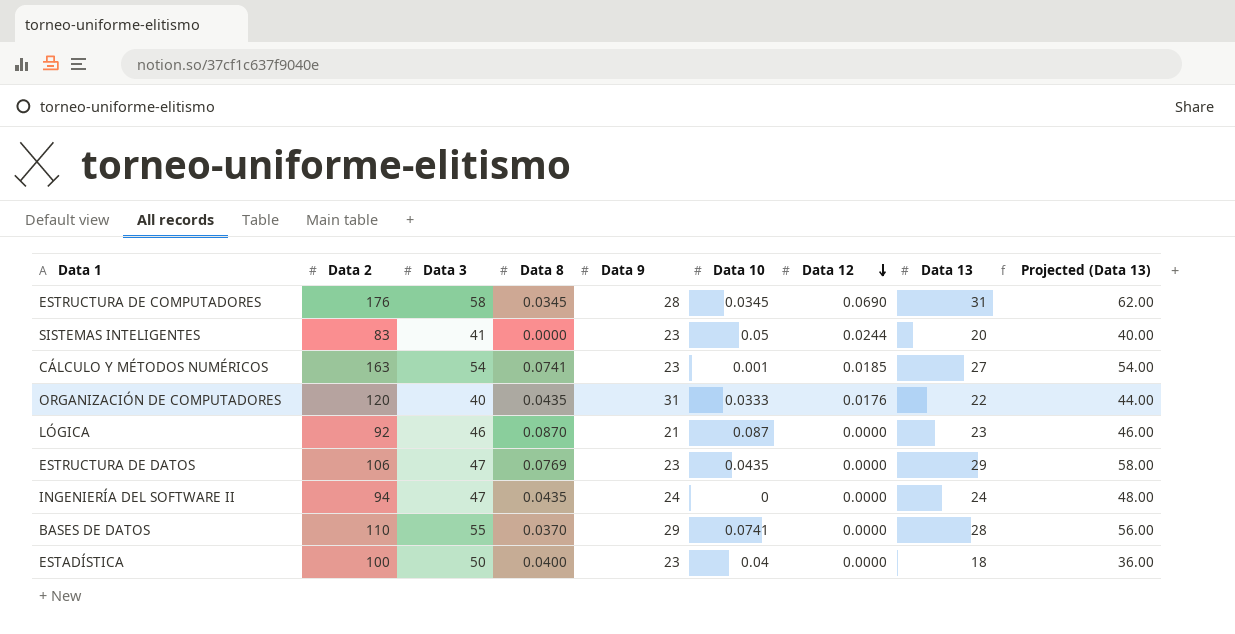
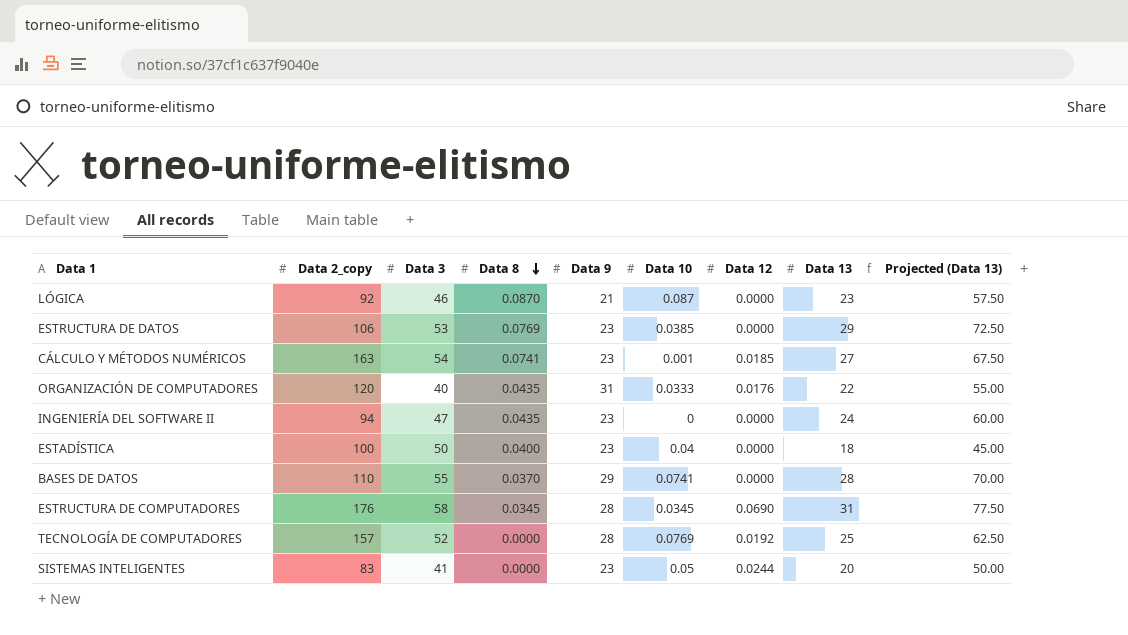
row order: Data 12 descending -> Data 8 descending
column name: Data 2 -> Data 2_copy
column Projected (Data 13) | formula: [Data 13] * 2 -> [Data 13] * 2.5
ESTRUCTURA DE DATOS | Data 3: 47 -> 53
ESTRUCTURA DE DATOS | Data 10: 0.0435 -> 0.0385
INGENIERÍA DEL SOFTWARE II | Data 9: 24 -> 23
row TECNOLOGÍA DE COMPUTADORES: none -> 157 | 52 | 0.0000 | 28 | 0.0769 | 0.0192 | 25 | 62.50

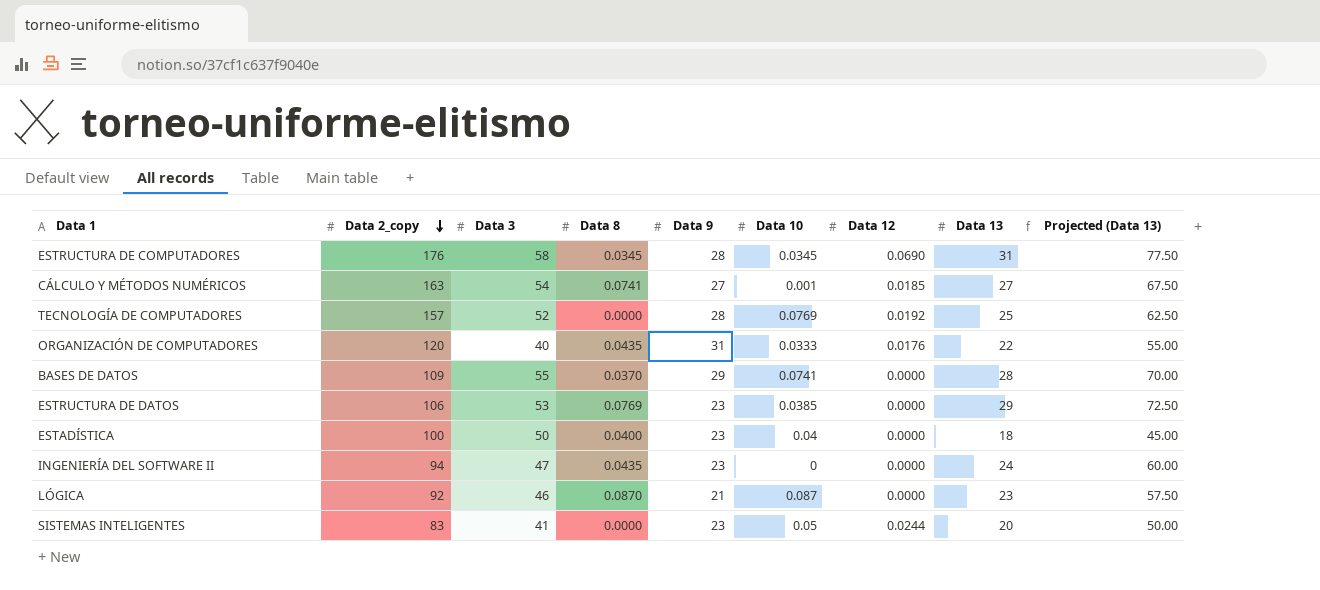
row order: Data 8 descending -> Data 2_copy descending
CÁLCULO Y MÉTODOS NUMÉRICOS | Data 9: 23 -> 27
BASES DE DATOS | Data 2_copy: 110 -> 109

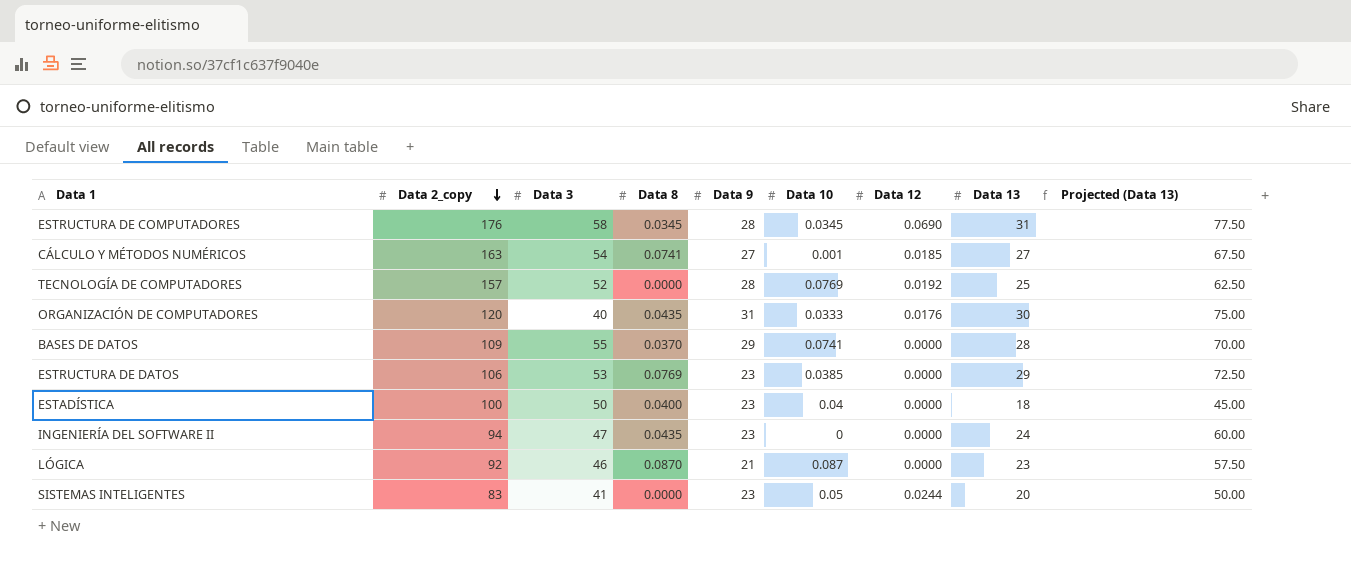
ORGANIZACIÓN DE COMPUTADORES | Data 13: 22 -> 30
ORGANIZACIÓN DE COMPUTADORES | Projected (Data 13): 55.00 -> 75.00

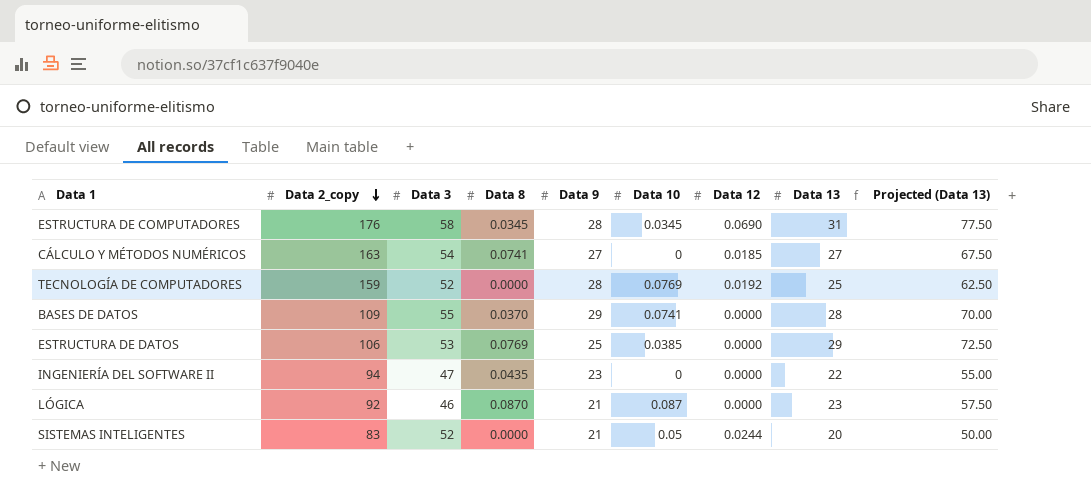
row ORGANIZACIÓN DE COMPUTADORES: 120 | 40 | 0.0435 | 31 | 0.0333 | 0.0176 | 30 | 75.00 -> none
row ESTADÍSTICA: 100 | 50 | 0.0400 | 23 | 0.04 | 0.0000 | 18 | 45.00 -> none
CÁLCULO Y MÉTODOS NUMÉRICOS | Data 10: 0.001 -> 0
TECNOLOGÍA DE COMPUTADORES | Data 2_copy: 157 -> 159
ESTRUCTURA DE DATOS | Data 9: 23 -> 25
INGENIERÍA DEL SOFTWARE II | Data 13: 24 -> 22
INGENIERÍA DEL SOFTWARE II | Projected (Data 13): 60.00 -> 55.00
SISTEMAS INTELIGENTES | Data 3: 41 -> 52
SISTEMAS INTELIGENTES | Data 9: 23 -> 21

